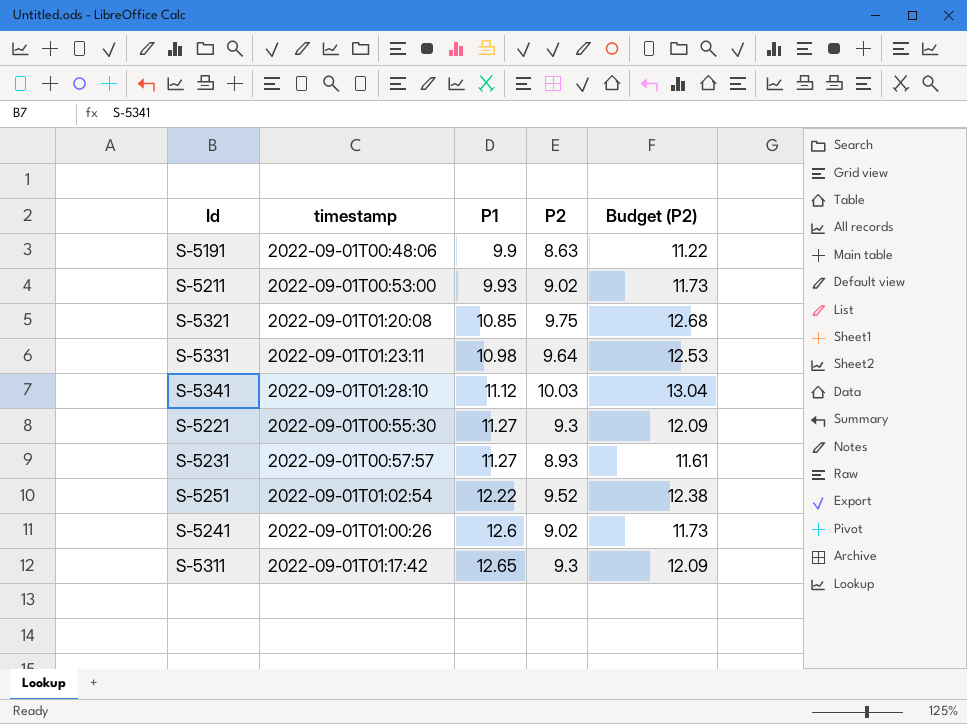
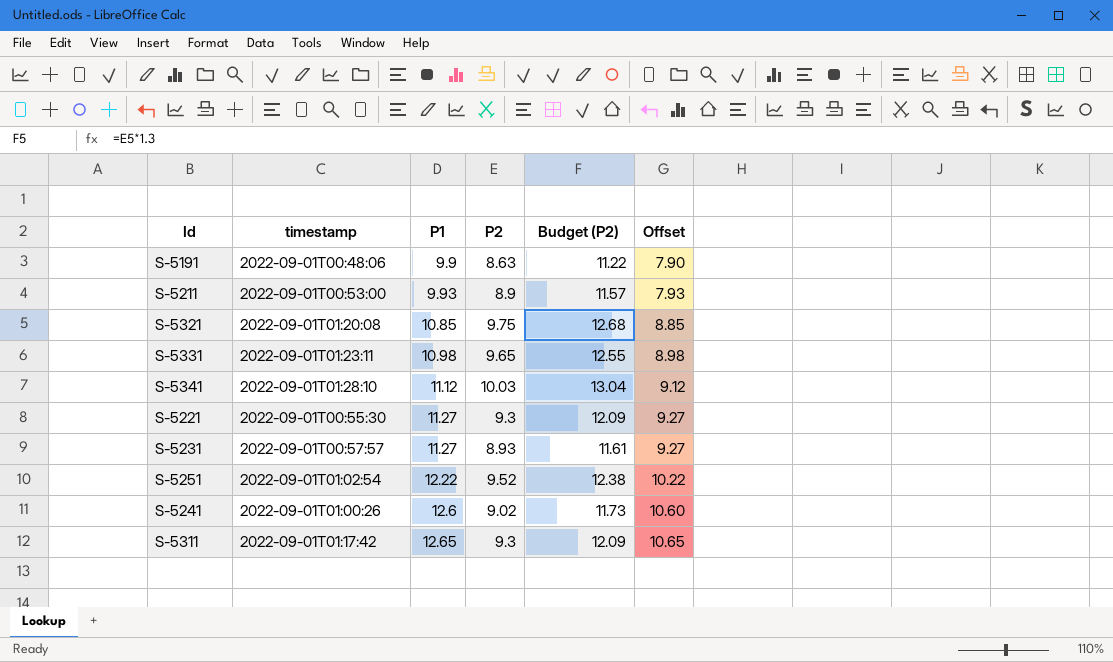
column Offset | formula: none -> [P1] - 2
S-5211 | P2: 9.02 -> 8.9
S-5211 | Budget (P2): 11.73 -> 11.57
S-5331 | P2: 9.64 -> 9.65
S-5331 | Budget (P2): 12.53 -> 12.55

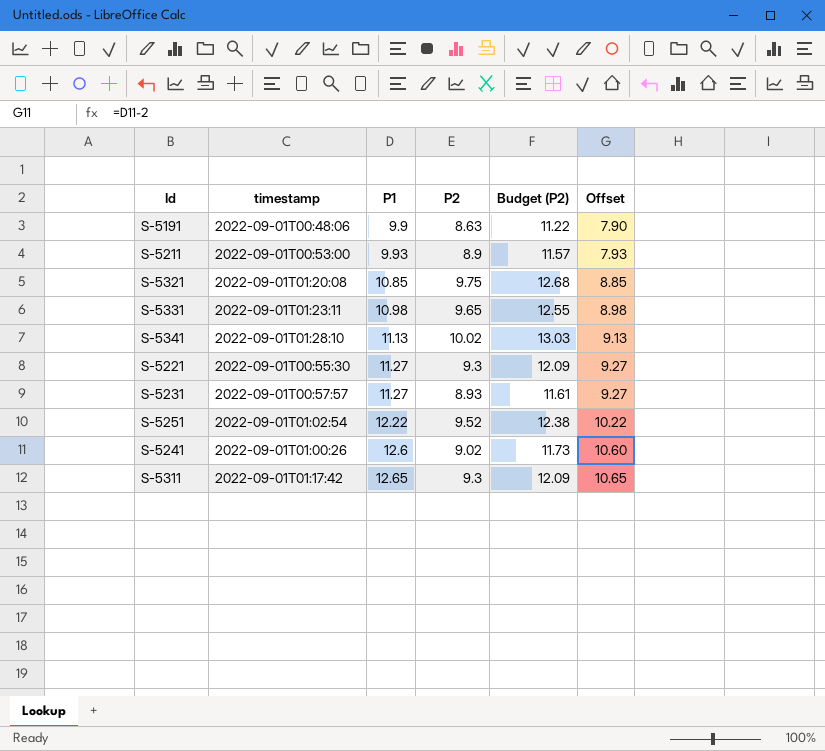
S-5341 | P1: 11.12 -> 11.13
S-5341 | P2: 10.03 -> 10.02
S-5341 | Budget (P2): 13.04 -> 13.03
S-5341 | Offset: 9.12 -> 9.13

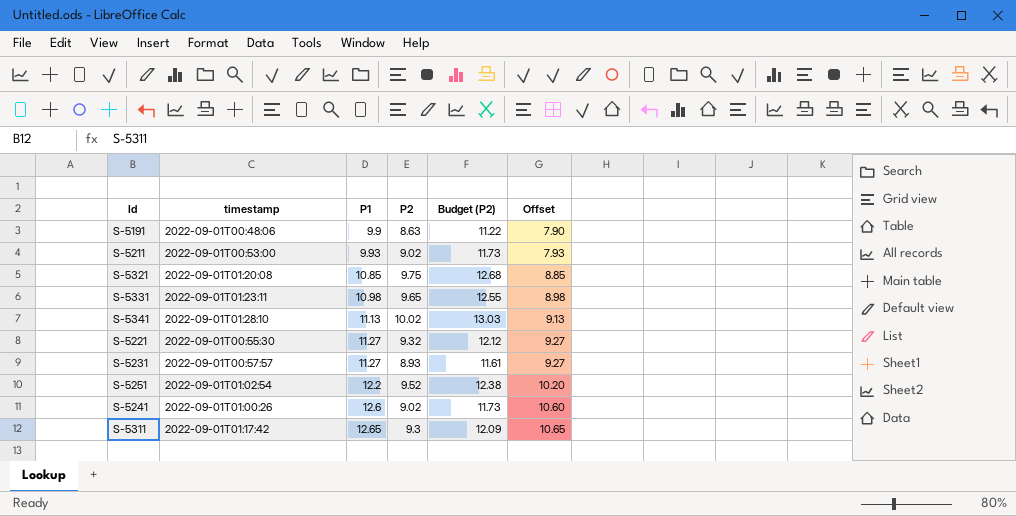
S-5211 | P2: 8.9 -> 9.02
S-5211 | Budget (P2): 11.57 -> 11.73
S-5221 | P2: 9.3 -> 9.32
S-5221 | Budget (P2): 12.09 -> 12.12
S-5251 | P1: 12.22 -> 12.2
S-5251 | Offset: 10.22 -> 10.20

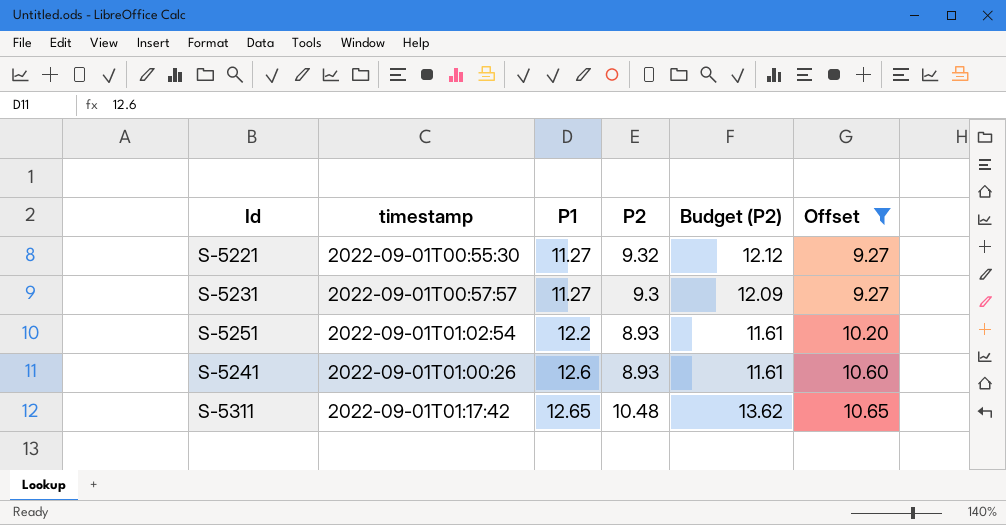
filter: none -> Offset >= 9.27
S-5231 | P2: 8.93 -> 9.3
S-5231 | Budget (P2): 11.61 -> 12.09
S-5251 | P2: 9.52 -> 8.93
S-5251 | Budget (P2): 12.38 -> 11.61
S-5241 | P2: 9.02 -> 8.93
S-5241 | Budget (P2): 11.73 -> 11.61
S-5311 | P2: 9.3 -> 10.48
S-5311 | Budget (P2): 12.09 -> 13.62

